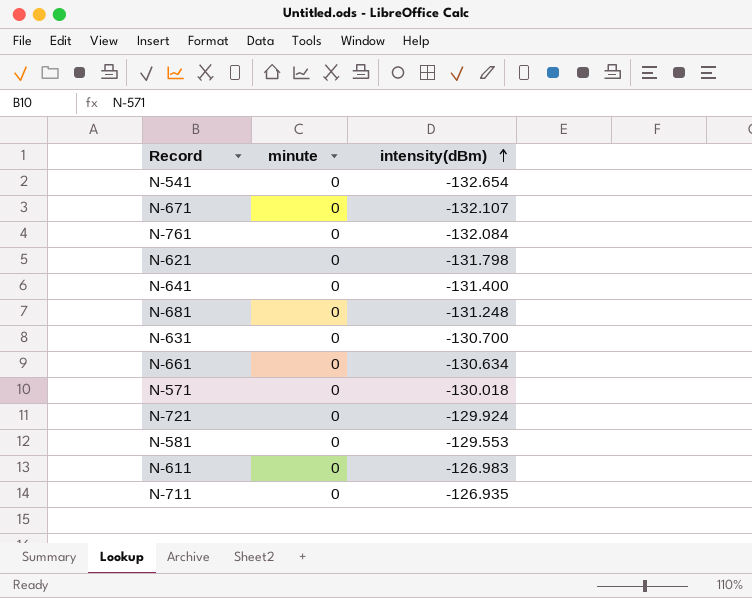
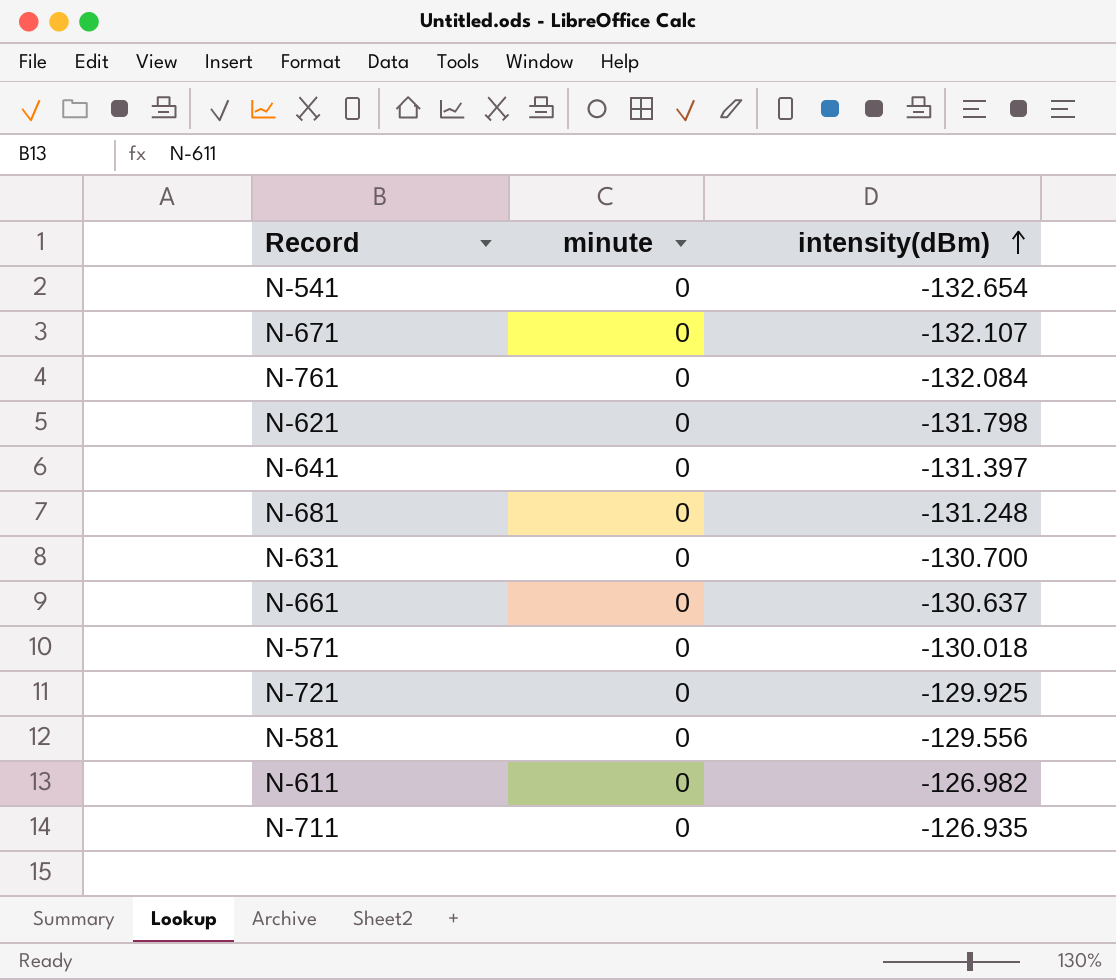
N-641 | intensity(dBm): -131.400 -> -131.397
N-661 | intensity(dBm): -130.634 -> -130.637
N-721 | intensity(dBm): -129.924 -> -129.925
N-581 | intensity(dBm): -129.553 -> -129.556
N-611 | intensity(dBm): -126.983 -> -126.982

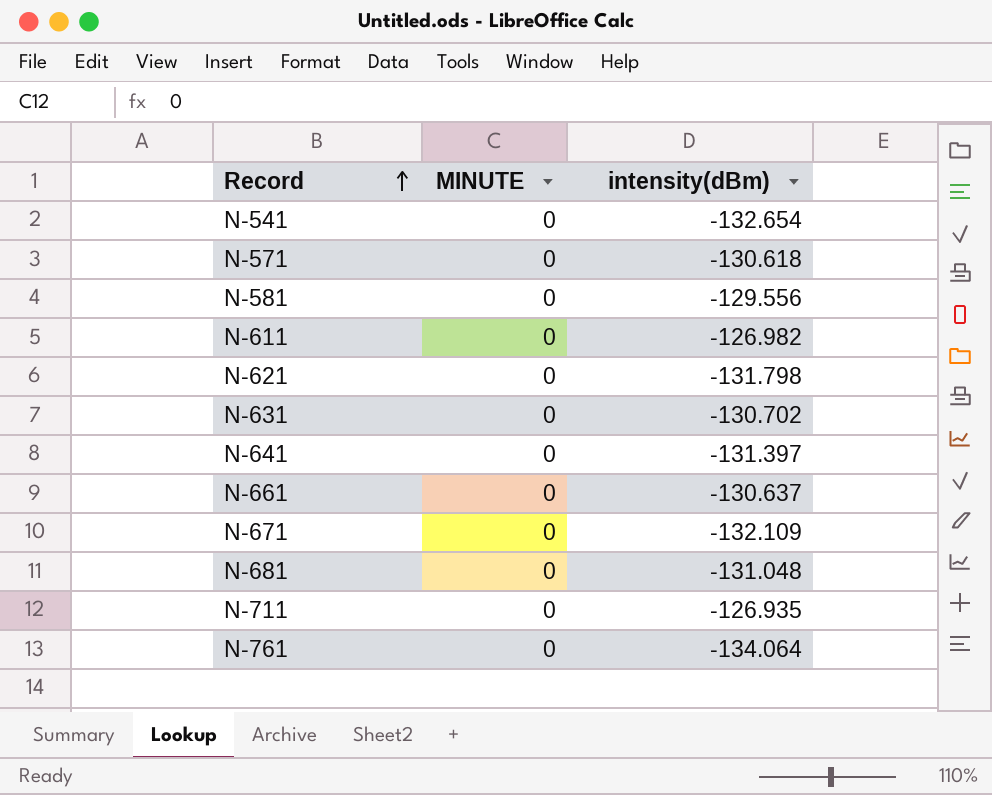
row order: intensity(dBm) ascending -> Record ascending
column name: minute -> MINUTE
row N-721: 0 | -129.925 -> none
N-571 | intensity(dBm): -130.018 -> -130.618
N-631 | intensity(dBm): -130.700 -> -130.702
N-671 | intensity(dBm): -132.107 -> -132.109
N-681 | intensity(dBm): -131.248 -> -131.048
N-761 | intensity(dBm): -132.084 -> -134.064

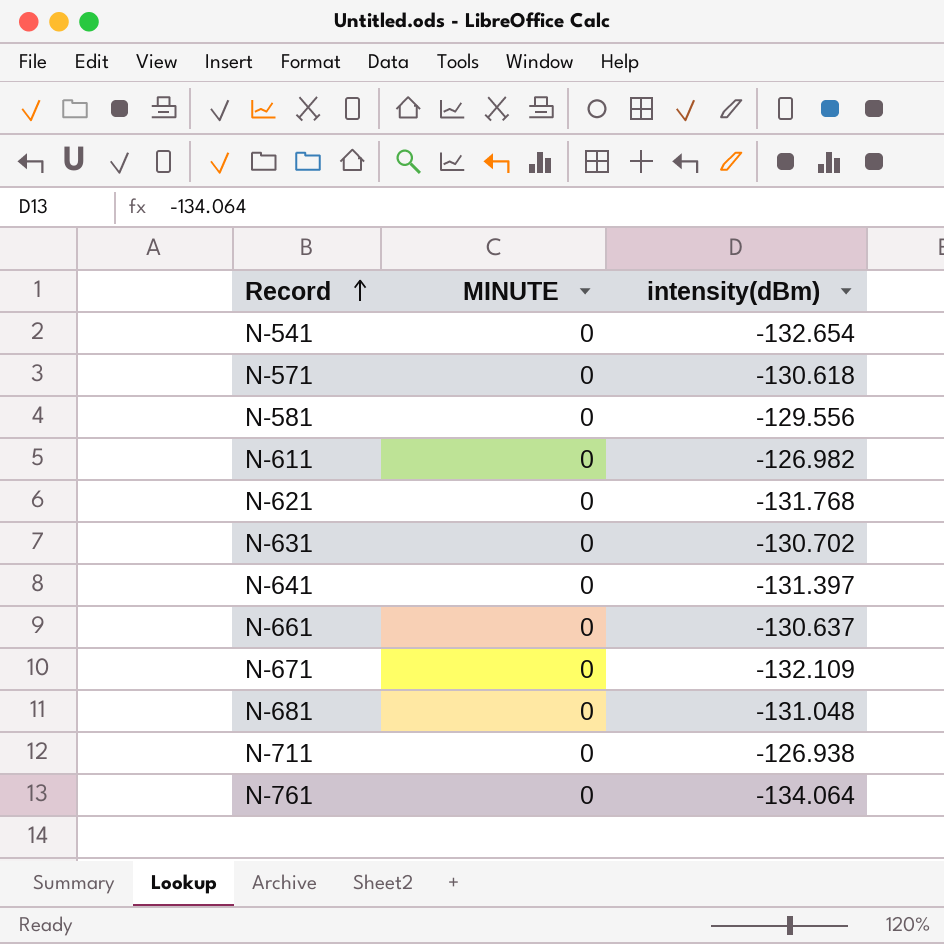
N-621 | intensity(dBm): -131.798 -> -131.768
N-711 | intensity(dBm): -126.935 -> -126.938

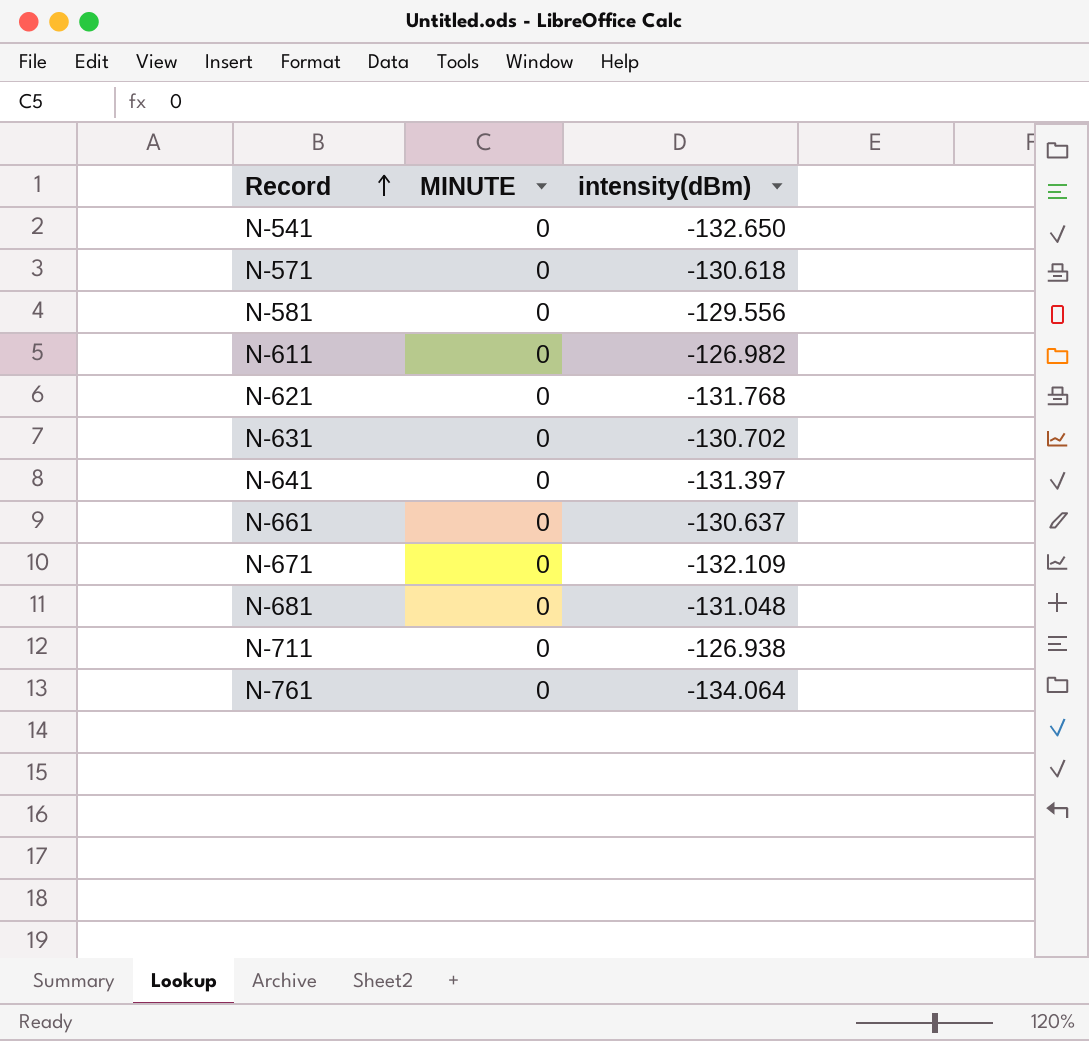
N-541 | intensity(dBm): -132.654 -> -132.650

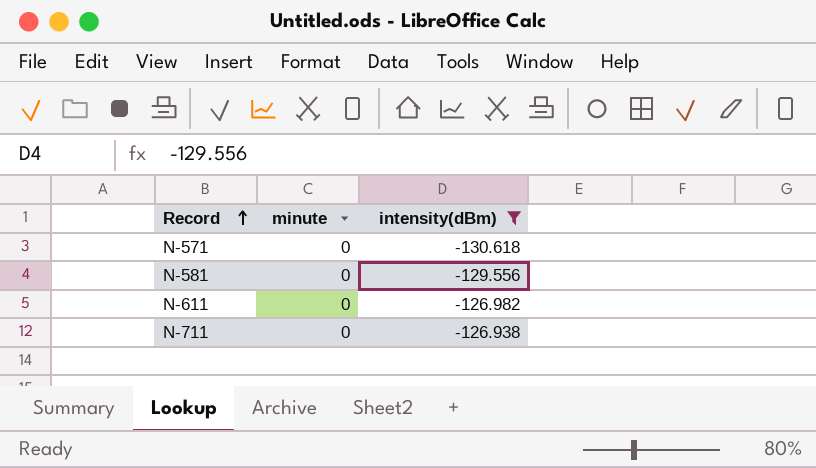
filter: none -> intensity(dBm) >= -130.618
column name: MINUTE -> minute

